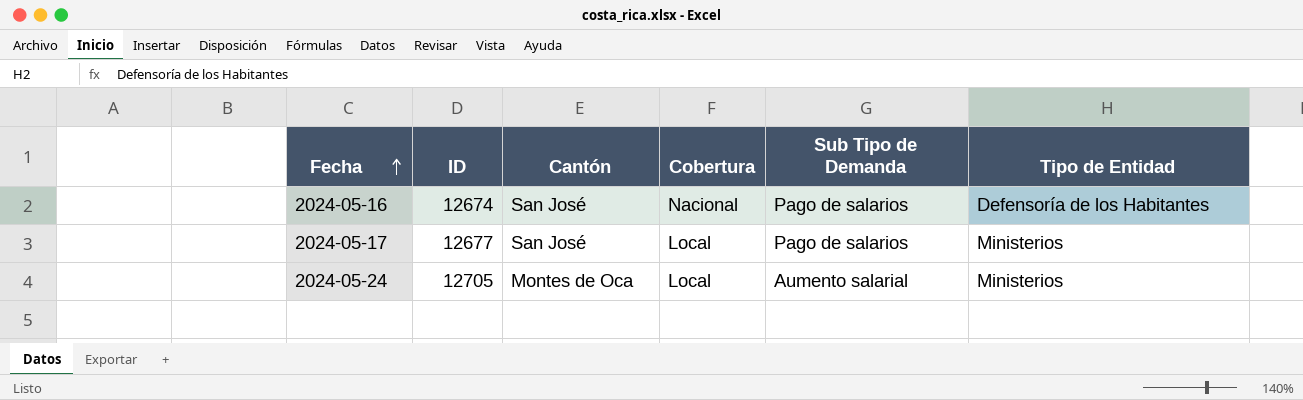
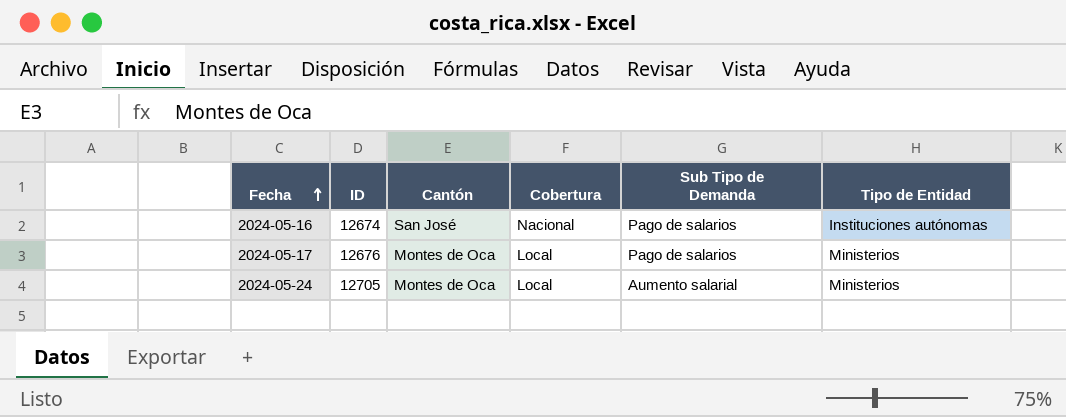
2024-05-16 | Tipo de Entidad: Defensoría de los Habitantes -> Instituciones autónomas
2024-05-17 | ID: 12677 -> 12676
2024-05-17 | Cantón: San José -> Montes de Oca

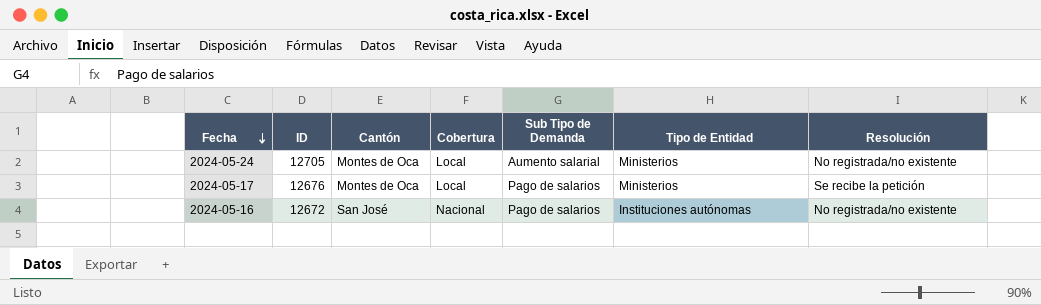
row order: Fecha ascending -> Fecha descending
column Resolución | position: none -> 7
2024-05-16 | ID: 12674 -> 12672

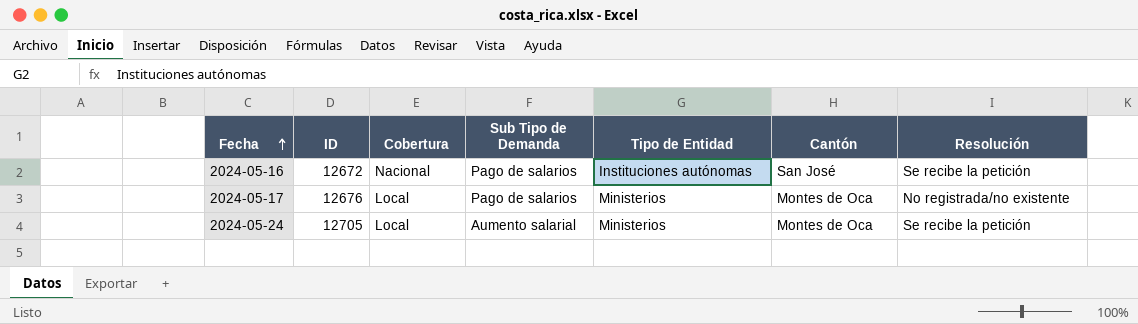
row order: Fecha descending -> Fecha ascending
column Cantón | position: 3 -> 6
2024-05-16 | Resolución: No registrada/no existente -> Se recibe la petición
2024-05-17 | Resolución: Se recibe la petición -> No registrada/no existente
2024-05-24 | Resolución: No registrada/no existente -> Se recibe la petición

